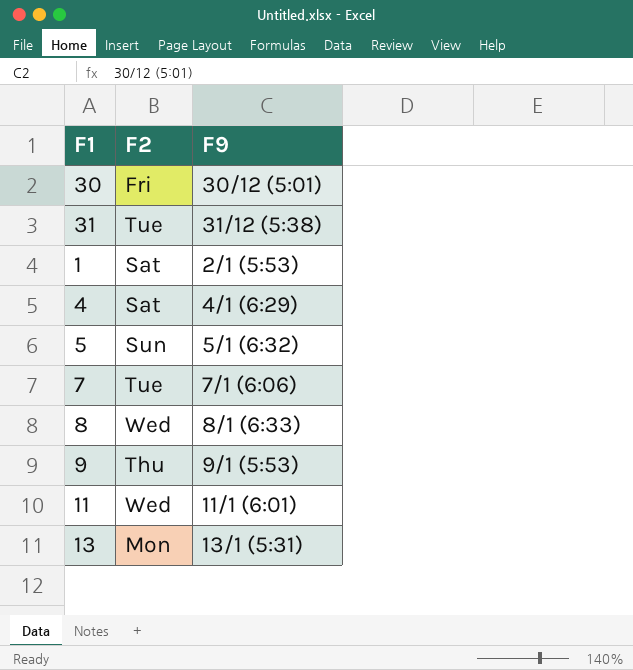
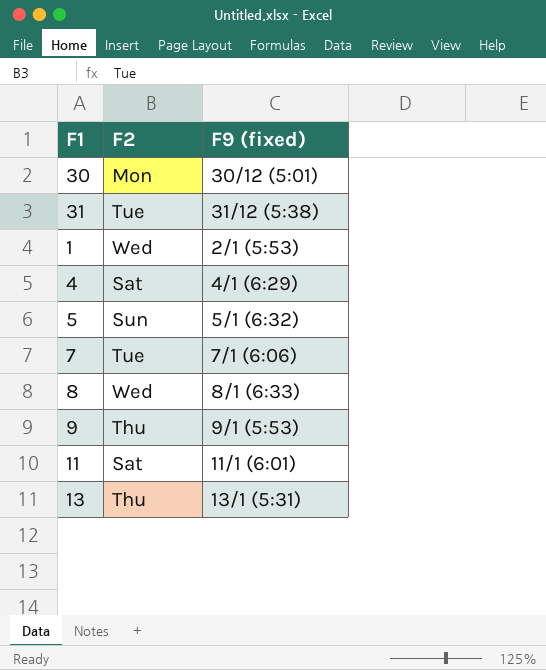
column name: F9 -> F9 (fixed)
30 | F2: Fri -> Mon
1 | F2: Sat -> Wed
11 | F2: Wed -> Sat
13 | F2: Mon -> Thu

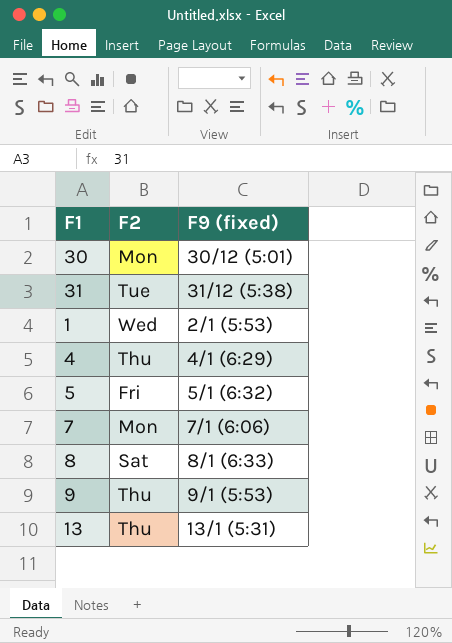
row 11: Sat | 11/1 (6:01) -> none
4 | F2: Sat -> Thu
5 | F2: Sun -> Fri
7 | F2: Tue -> Mon
8 | F2: Wed -> Sat

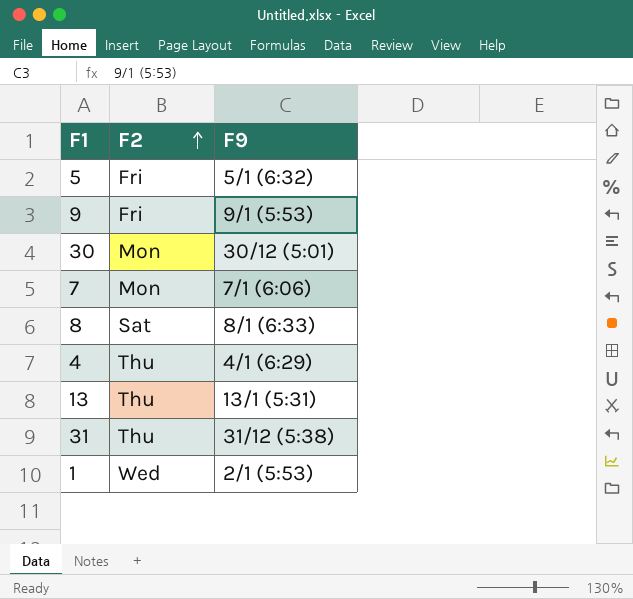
row order: none -> F2 ascending
column name: F9 (fixed) -> F9
9 | F2: Thu -> Fri
31 | F2: Tue -> Thu

